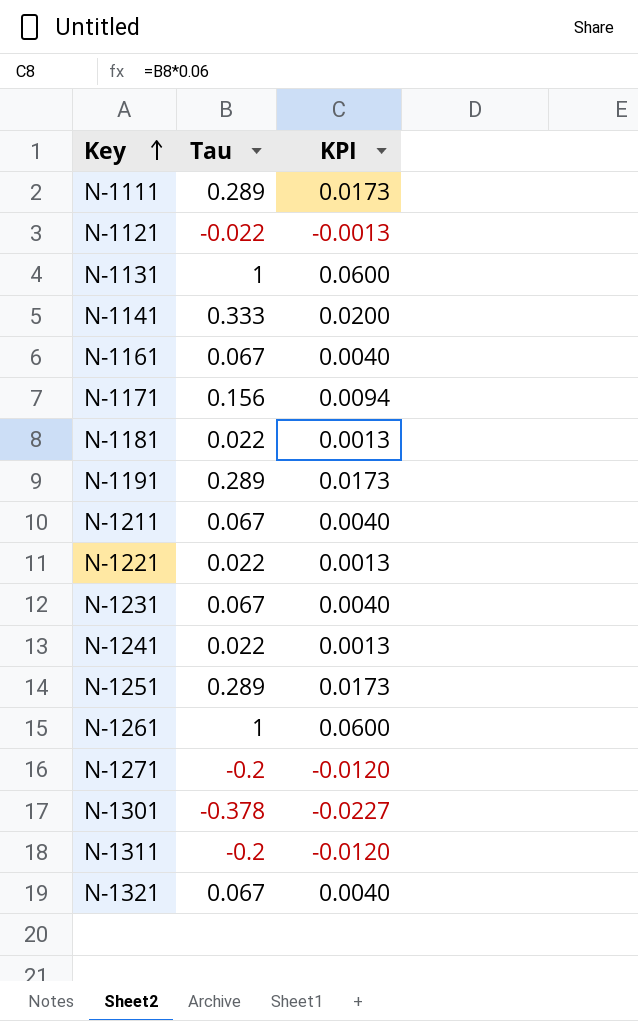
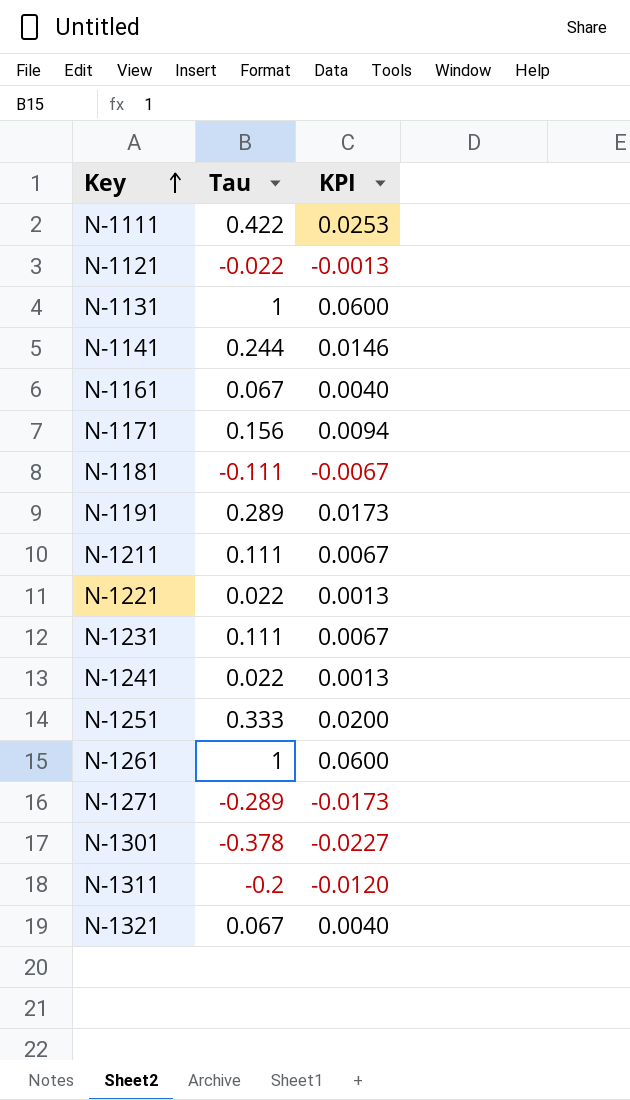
N-1111 | Tau: 0.289 -> 0.422
N-1111 | KPI: 0.0173 -> 0.0253
N-1141 | Tau: 0.333 -> 0.244
N-1141 | KPI: 0.0200 -> 0.0146
N-1181 | Tau: 0.022 -> -0.111
N-1181 | KPI: 0.0013 -> -0.0067
N-1211 | Tau: 0.067 -> 0.111
N-1211 | KPI: 0.0040 -> 0.0067
N-1231 | Tau: 0.067 -> 0.111
N-1231 | KPI: 0.0040 -> 0.0067
N-1251 | Tau: 0.289 -> 0.333
N-1251 | KPI: 0.0173 -> 0.0200
N-1271 | Tau: -0.2 -> -0.289
N-1271 | KPI: -0.0120 -> -0.0173

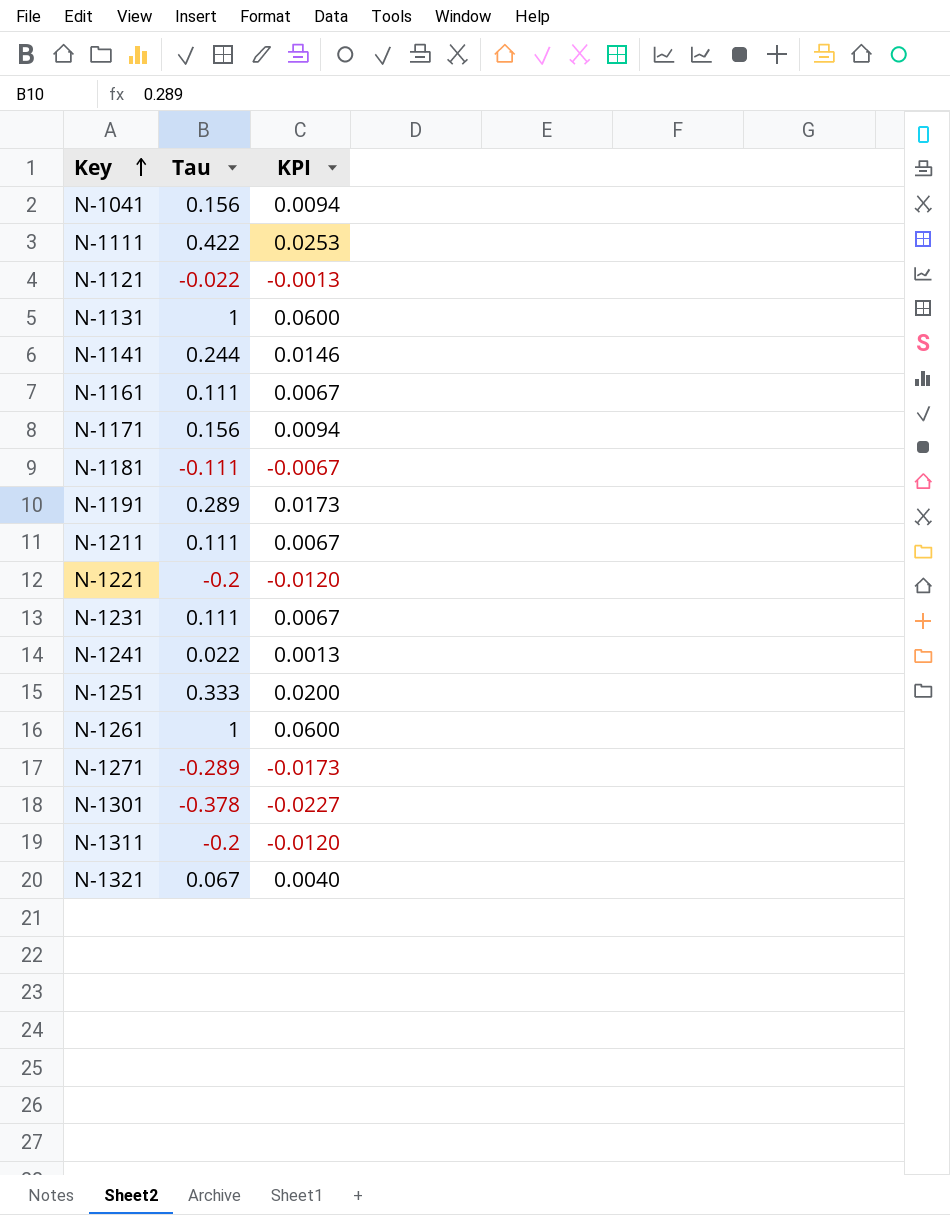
row N-1041: none -> 0.156 | 0.0094
N-1161 | Tau: 0.067 -> 0.111
N-1161 | KPI: 0.0040 -> 0.0067
N-1221 | Tau: 0.022 -> -0.2
N-1221 | KPI: 0.0013 -> -0.0120

